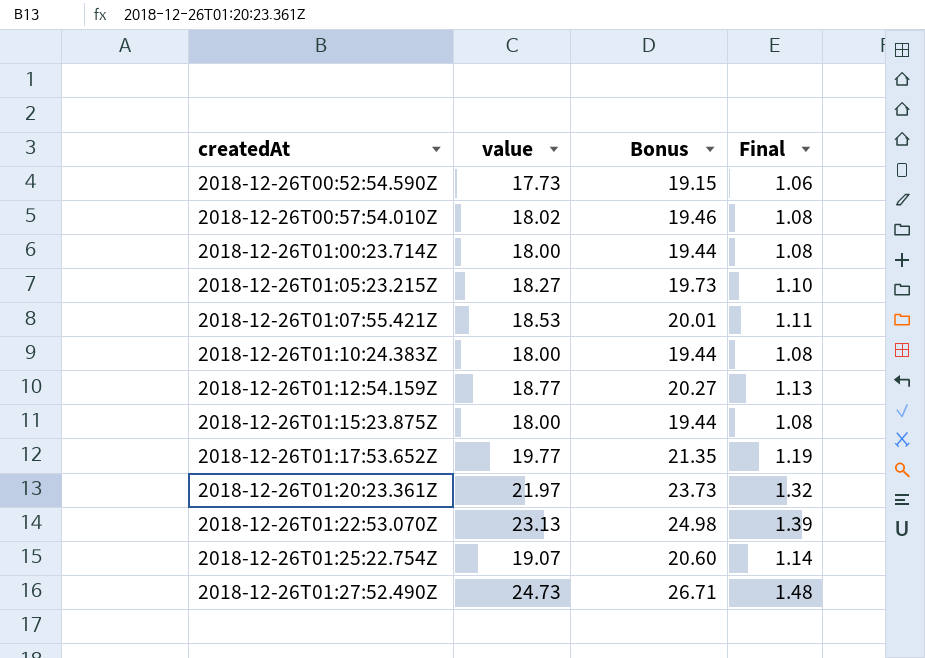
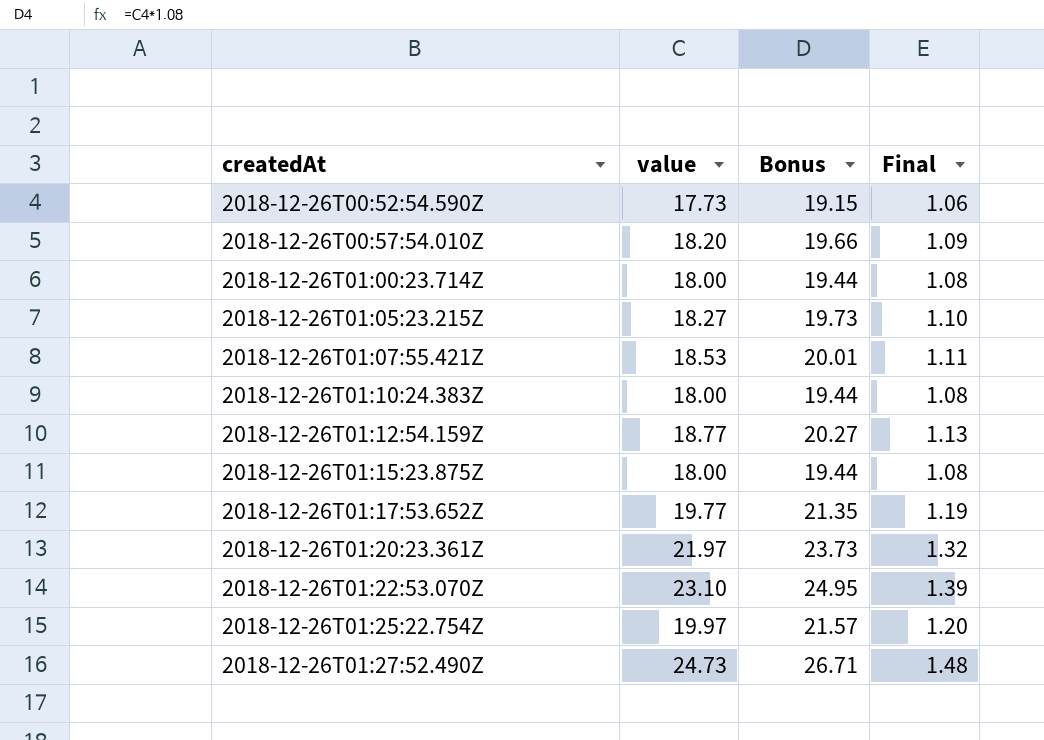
2018-12-26T00:57:54.010Z | value: 18.02 -> 18.20
2018-12-26T00:57:54.010Z | Bonus: 19.46 -> 19.66
2018-12-26T00:57:54.010Z | Final: 1.08 -> 1.09
2018-12-26T01:22:53.070Z | value: 23.13 -> 23.10
2018-12-26T01:22:53.070Z | Bonus: 24.98 -> 24.95
2018-12-26T01:25:22.754Z | value: 19.07 -> 19.97
2018-12-26T01:25:22.754Z | Bonus: 20.60 -> 21.57
2018-12-26T01:25:22.754Z | Final: 1.14 -> 1.20

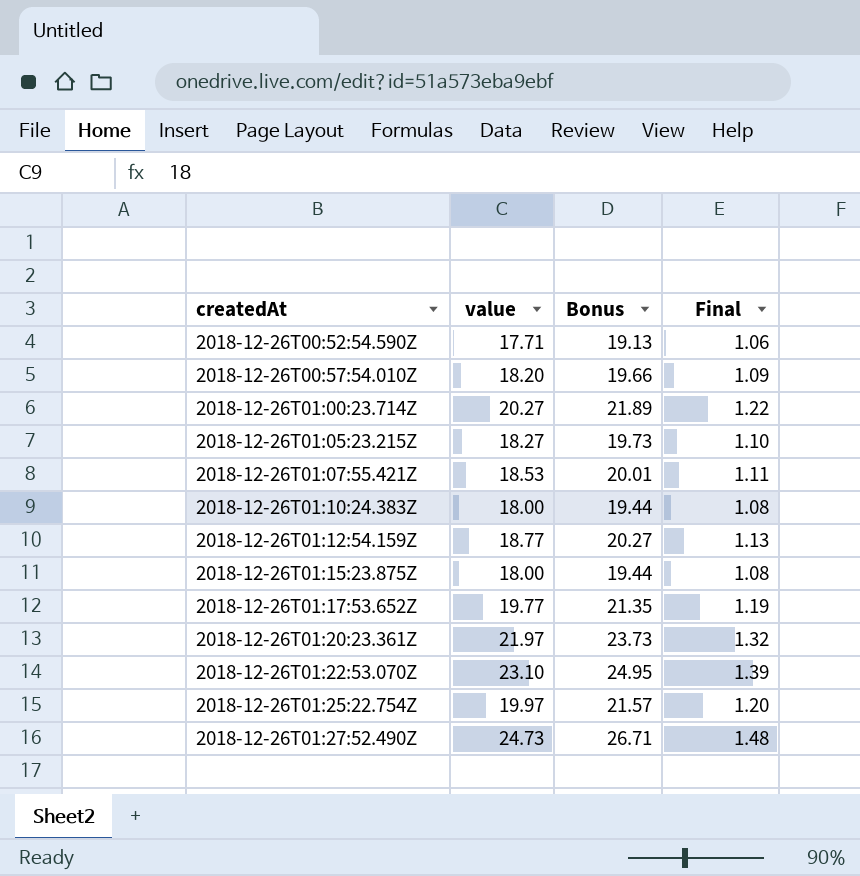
2018-12-26T00:52:54.590Z | value: 17.73 -> 17.71
2018-12-26T00:52:54.590Z | Bonus: 19.15 -> 19.13
2018-12-26T01:00:23.714Z | value: 18.00 -> 20.27
2018-12-26T01:00:23.714Z | Bonus: 19.44 -> 21.89
2018-12-26T01:00:23.714Z | Final: 1.08 -> 1.22

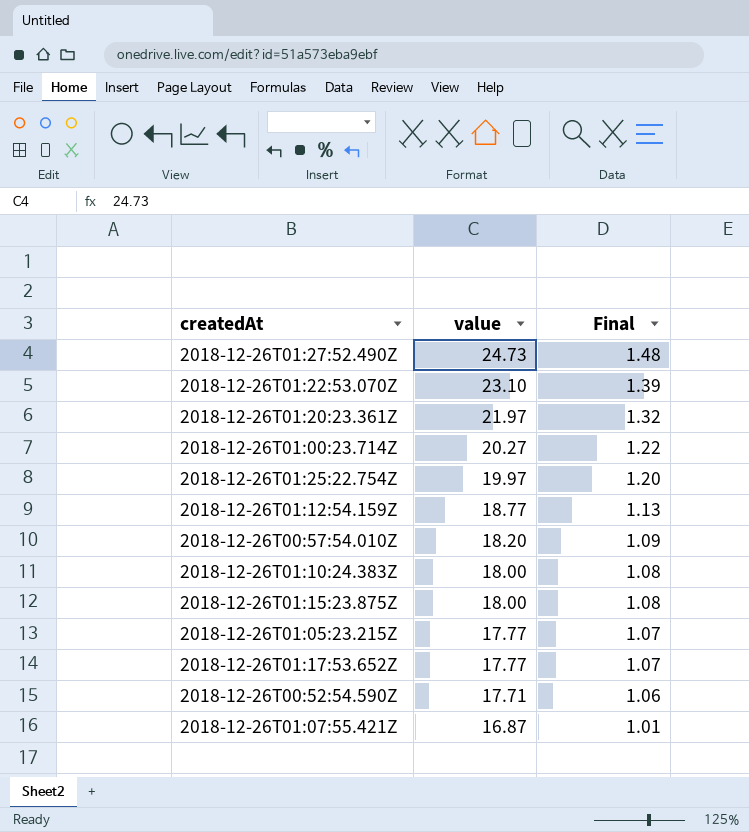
row order: createdAt ascending -> value descending
column Bonus | formula: [value] * 1.08 -> none
2018-12-26T01:05:23.215Z | value: 18.27 -> 17.77
2018-12-26T01:05:23.215Z | Final: 1.10 -> 1.07
2018-12-26T01:17:53.652Z | value: 19.77 -> 17.77
2018-12-26T01:17:53.652Z | Final: 1.19 -> 1.07
2018-12-26T01:07:55.421Z | value: 18.53 -> 16.87
2018-12-26T01:07:55.421Z | Final: 1.11 -> 1.01

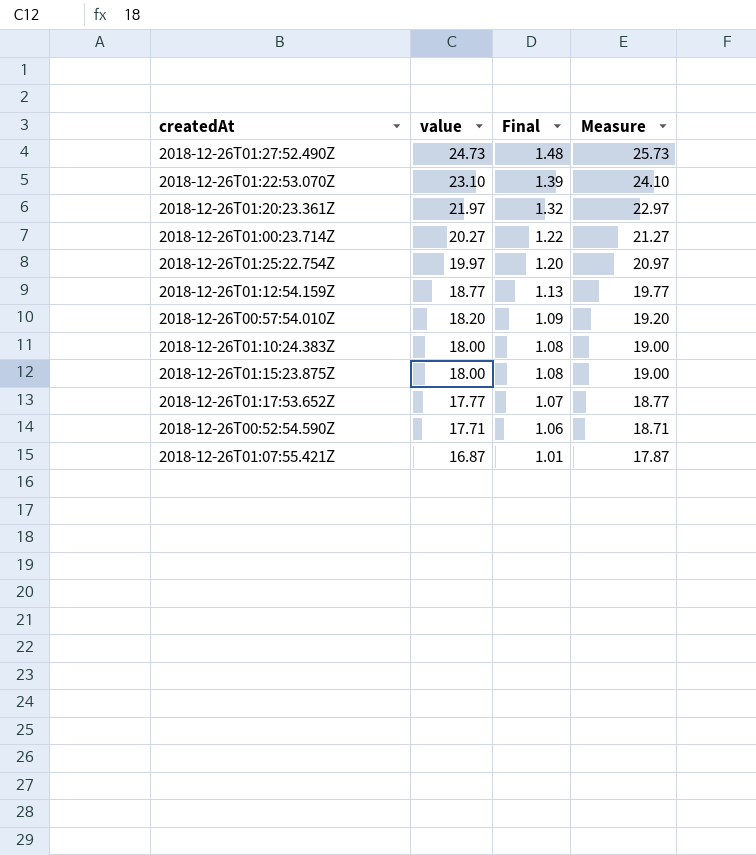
column Measure | formula: none -> [value] + 1
row 2018-12-26T01:05:23.215Z: 17.77 | 1.07 -> none

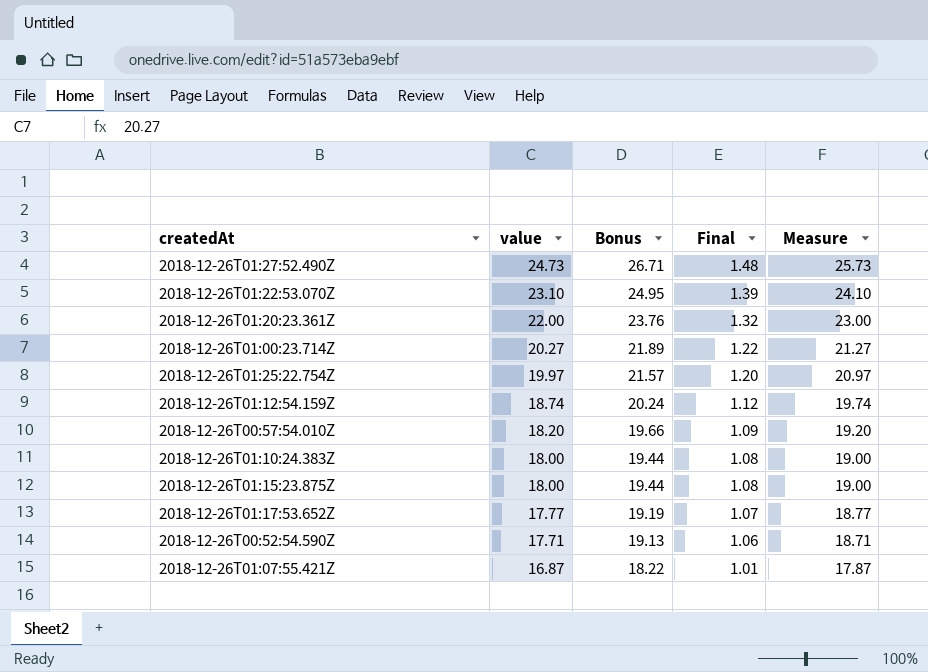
column Bonus | formula: none -> [value] * 1.08
2018-12-26T01:20:23.361Z | value: 21.97 -> 22.00
2018-12-26T01:20:23.361Z | Measure: 22.97 -> 23.00
2018-12-26T01:12:54.159Z | value: 18.77 -> 18.74
2018-12-26T01:12:54.159Z | Final: 1.13 -> 1.12
2018-12-26T01:12:54.159Z | Measure: 19.77 -> 19.74

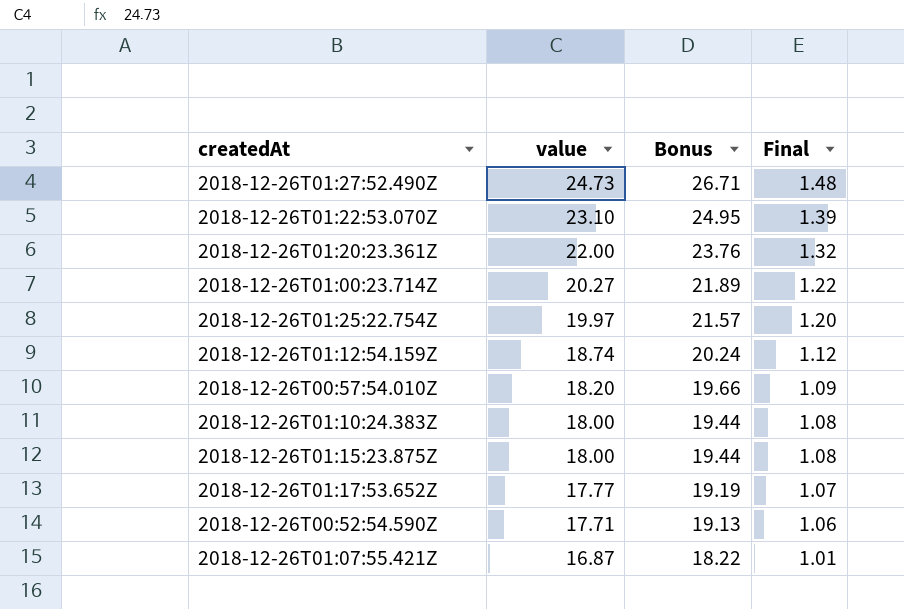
column Measure | formula: [value] + 1 -> none

